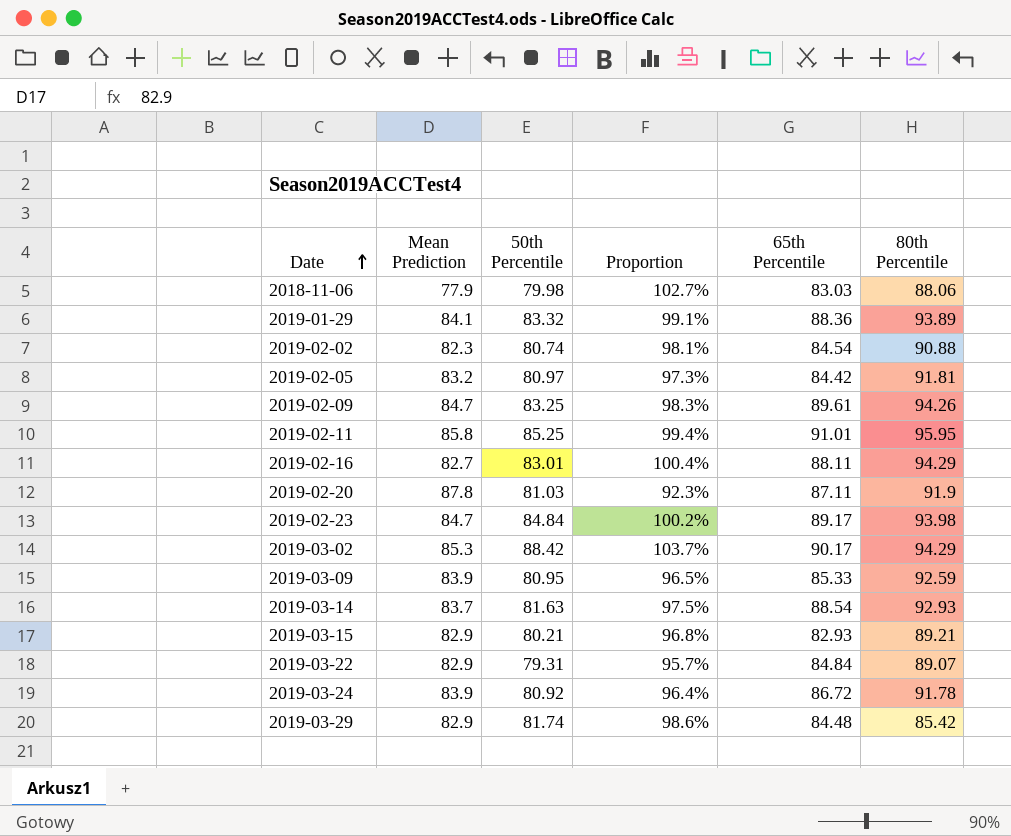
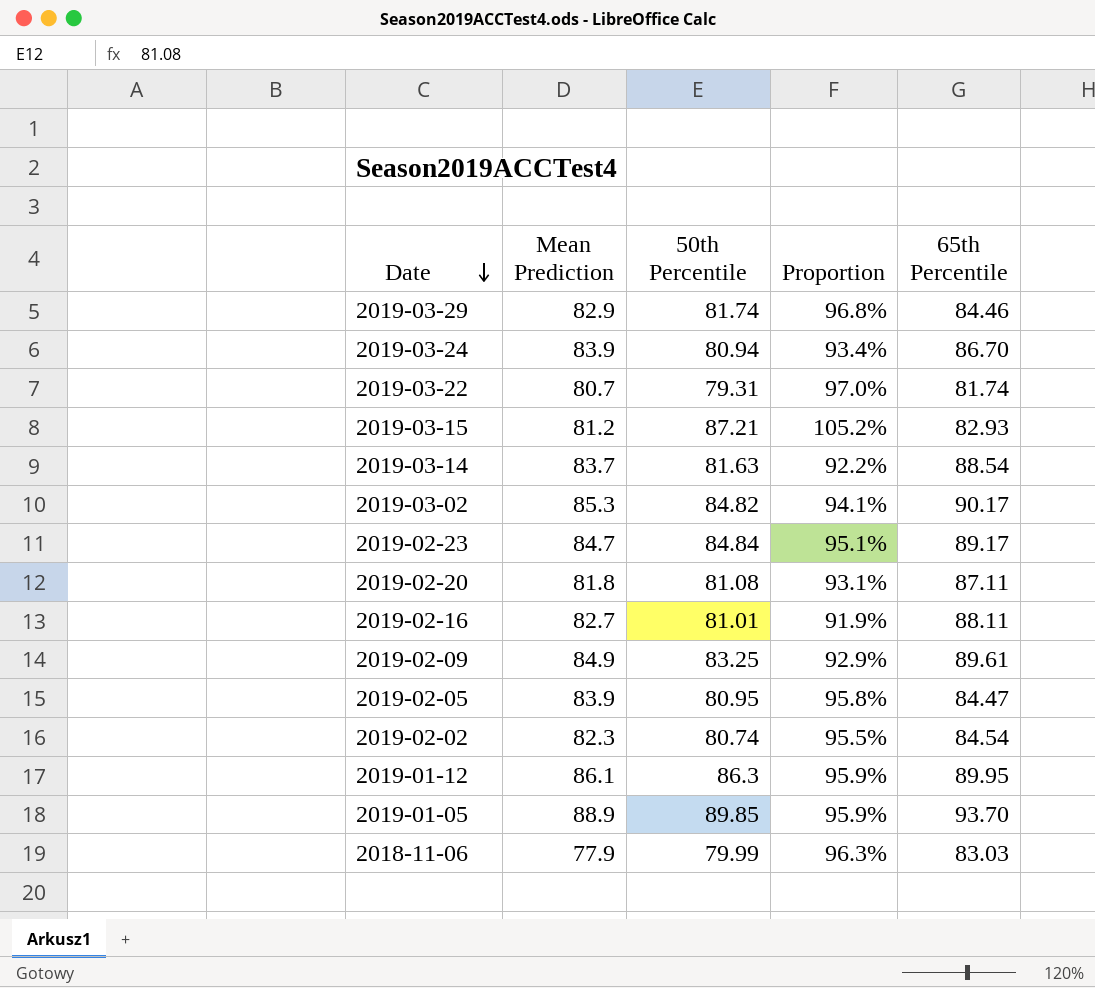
row order: Date ascending -> Date descending
column 80th Percentile | position: 6 -> none
column Proportion | formula: [50th Percentile] / [Mean Prediction] -> [50th Percentile] / [65th Percentile]
row 2019-01-29: 84.1 | 83.32 | 99.1% | 88.36 | 93.89 -> none
row 2019-02-11: 85.8 | 85.25 | 99.4% | 91.01 | 95.95 -> none
row 2019-03-09: 83.9 | 80.95 | 96.5% | 85.33 | 92.59 -> none
2019-03-29 | 65th Percentile: 84.48 -> 84.46
2019-03-24 | 50th Percentile: 80.92 -> 80.94
2019-03-24 | 65th Percentile: 86.72 -> 86.70
2019-03-22 | Mean Prediction: 82.9 -> 80.7
2019-03-22 | 65th Percentile: 84.84 -> 81.74
2019-03-15 | Mean Prediction: 82.9 -> 81.2
2019-03-15 | 50th Percentile: 80.21 -> 87.21
2019-03-02 | 50th Percentile: 88.42 -> 84.82
2019-02-20 | Mean Prediction: 87.8 -> 81.8
2019-02-20 | 50th Percentile: 81.03 -> 81.08
2019-02-16 | 50th Percentile: 83.01 -> 81.01
2019-02-09 | Mean Prediction: 84.7 -> 84.9
2019-02-05 | Mean Prediction: 83.2 -> 83.9
2019-02-05 | 50th Percentile: 80.97 -> 80.95
2019-02-05 | 65th Percentile: 84.42 -> 84.47
row 2019-01-12: none -> 86.1 | 86.3 | 95.9% | 89.95
row 2019-01-05: none -> 88.9 | 89.85 | 95.9% | 93.70
2018-11-06 | 50th Percentile: 79.98 -> 79.99

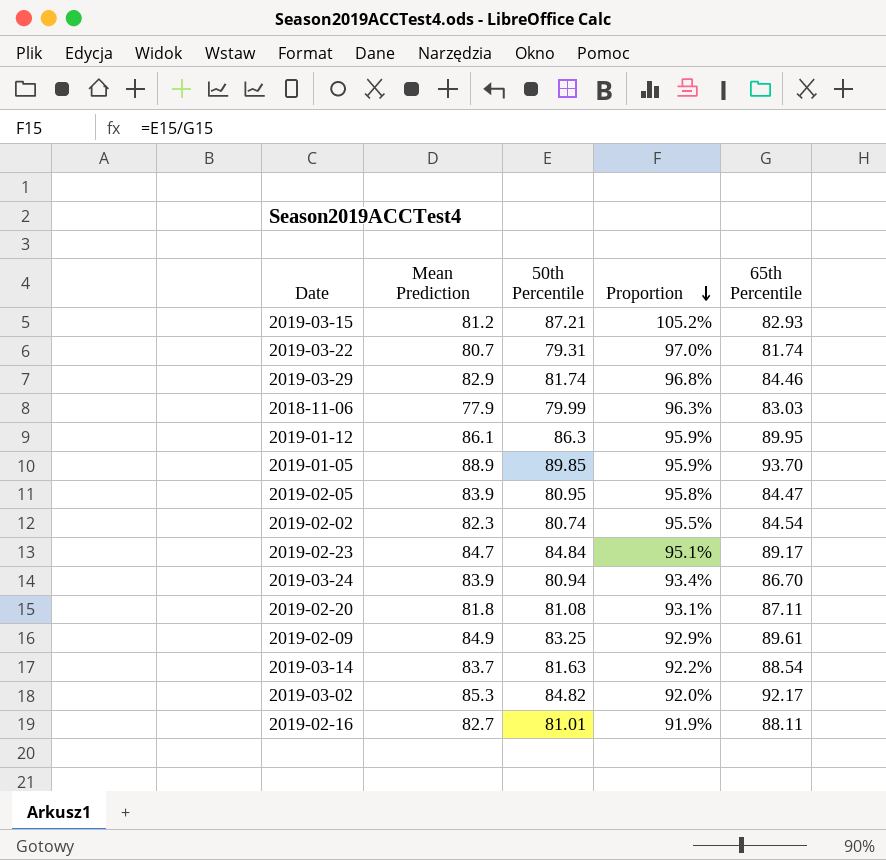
row order: Date descending -> Proportion descending
2019-03-02 | Proportion: 94.1% -> 92.0%
2019-03-02 | 65th Percentile: 90.17 -> 92.17

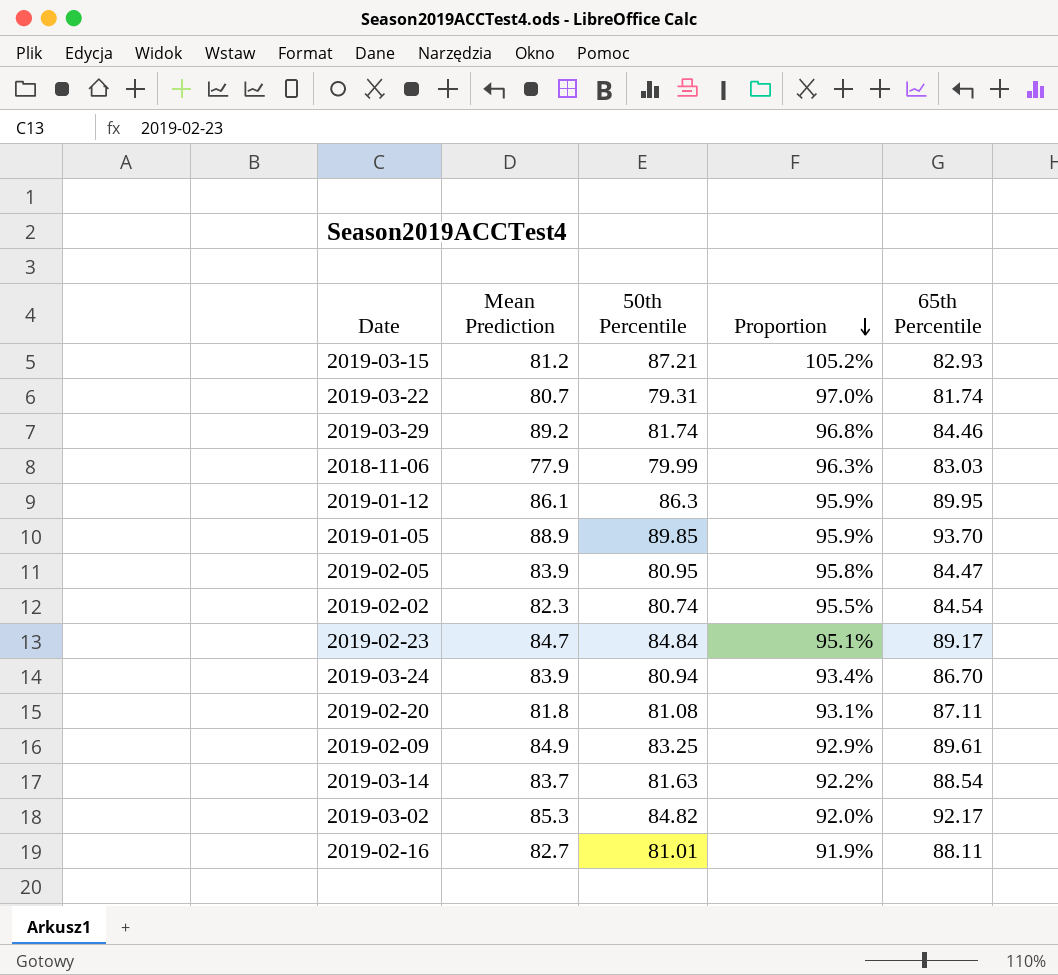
2019-03-29 | Mean Prediction: 82.9 -> 89.2

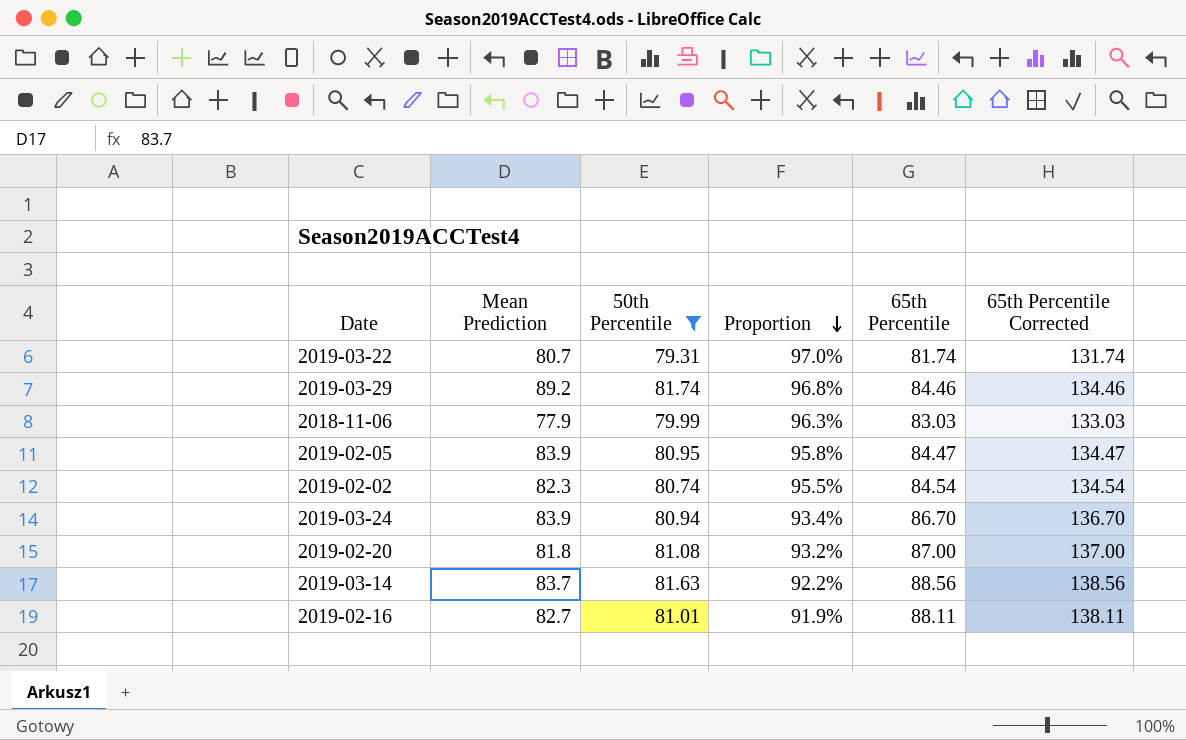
filter: none -> 50th Percentile <= 81.74
column 65th Percentile Corrected | formula: none -> [65th Percentile] + 50
2019-02-20 | Proportion: 93.1% -> 93.2%
2019-02-20 | 65th Percentile: 87.11 -> 87.00
2019-03-14 | 65th Percentile: 88.54 -> 88.56

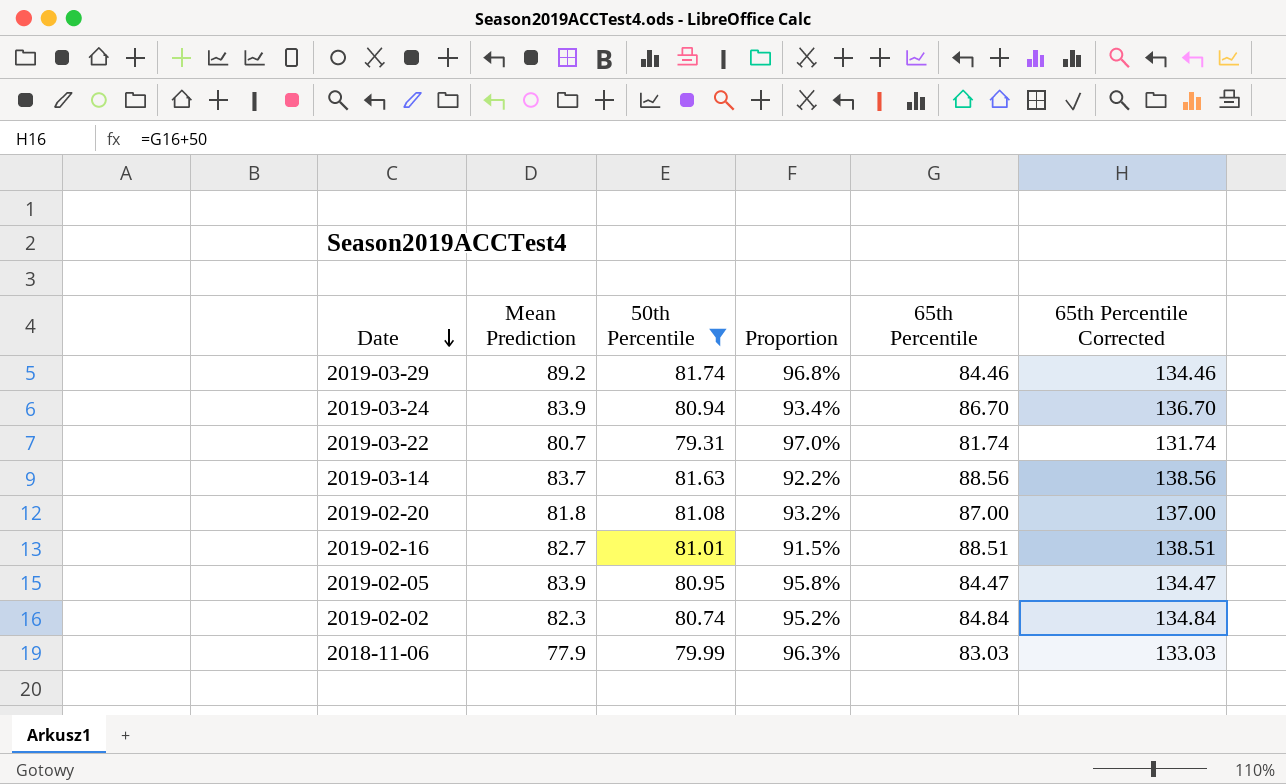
row order: Proportion descending -> Date descending
2019-02-16 | Proportion: 91.9% -> 91.5%
2019-02-16 | 65th Percentile: 88.11 -> 88.51
2019-02-16 | 65th Percentile Corrected: 138.11 -> 138.51
2019-02-02 | Proportion: 95.5% -> 95.2%
2019-02-02 | 65th Percentile: 84.54 -> 84.84
2019-02-02 | 65th Percentile Corrected: 134.54 -> 134.84

